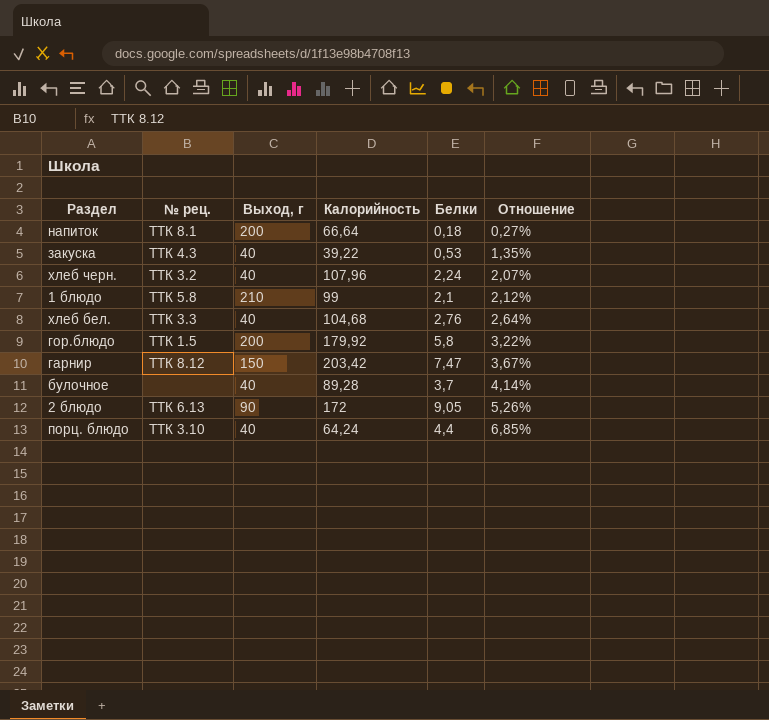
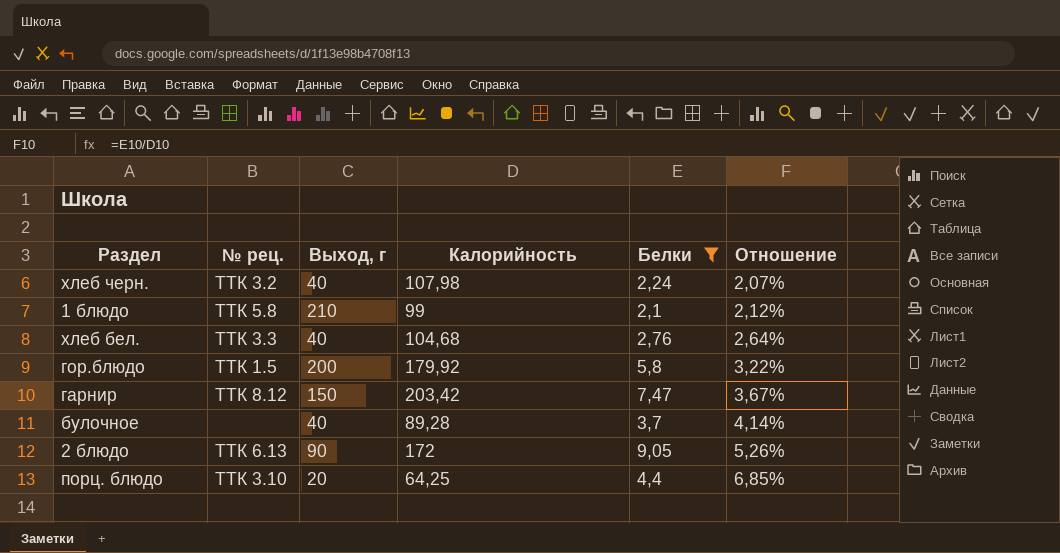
filter: none -> Белки >= 2,1
хлеб черн. | Калорийность: 107,96 -> 107,98
порц. блюдо | Выход, г: 40 -> 20
порц. блюдо | Калорийность: 64,24 -> 64,25

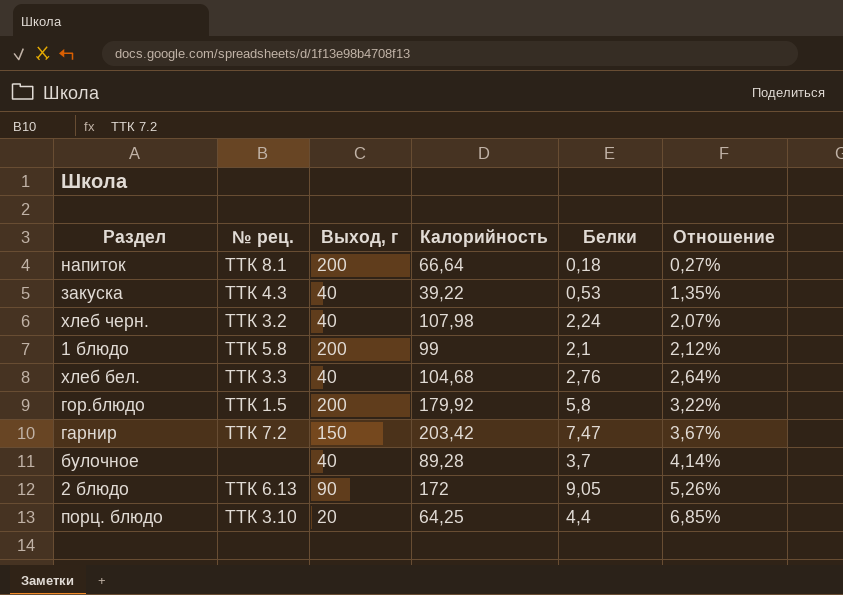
filter: Белки >= 2,1 -> none
1 блюдо | Выход, г: 210 -> 200
гарнир | № рец.: ТТК 8.12 -> ТТК 7.2

